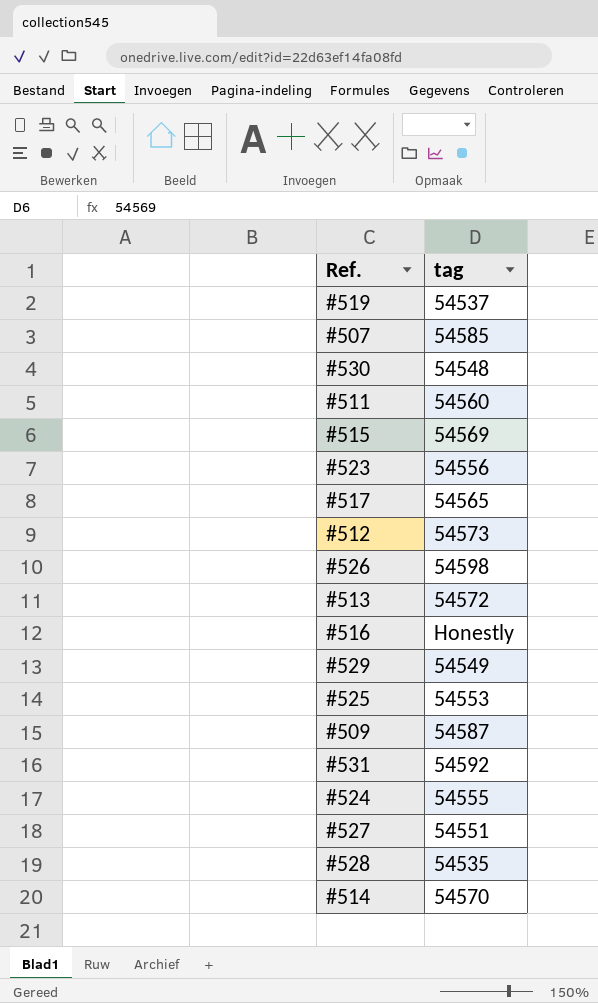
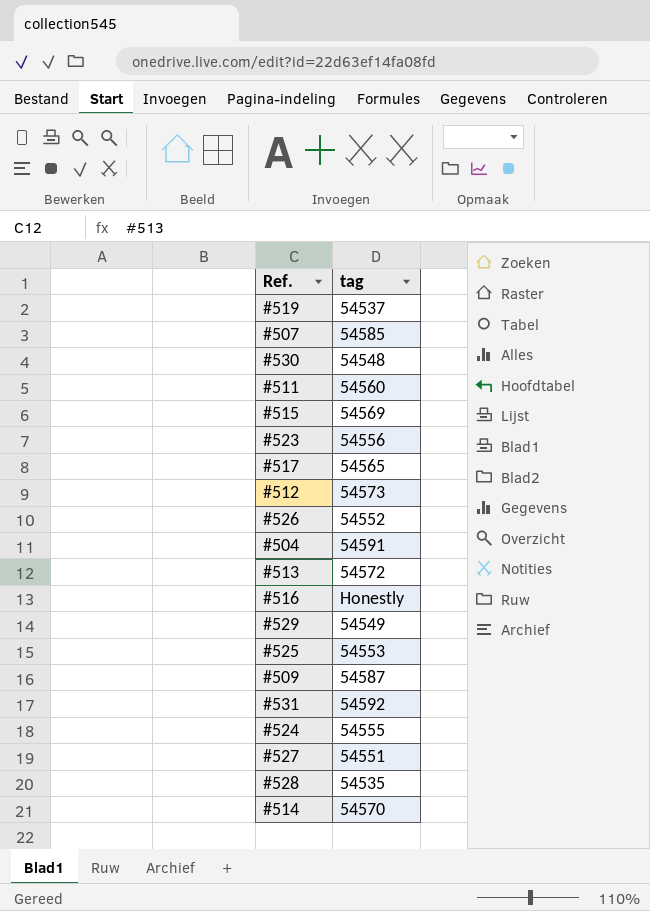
#526 | tag: 54598 -> 54552
row #504: none -> 54591

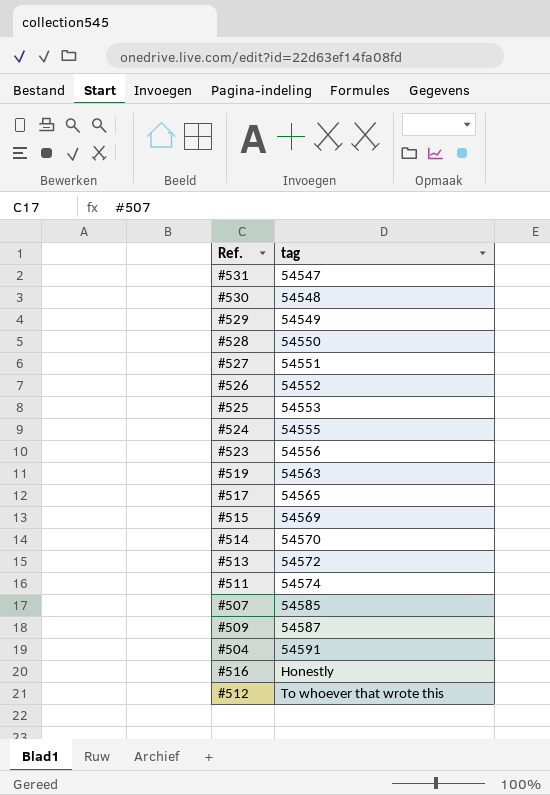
row order: none -> tag ascending
#531 | tag: 54592 -> 54547
#528 | tag: 54535 -> 54550
#519 | tag: 54537 -> 54563
#511 | tag: 54560 -> 54574
#512 | tag: 54573 -> To whoever that wrote this

